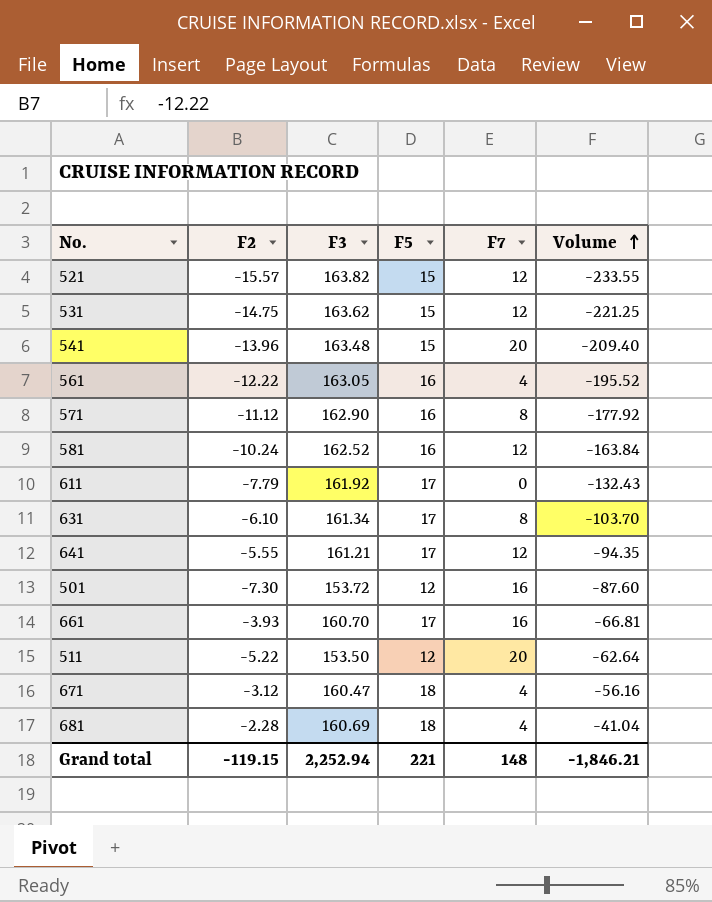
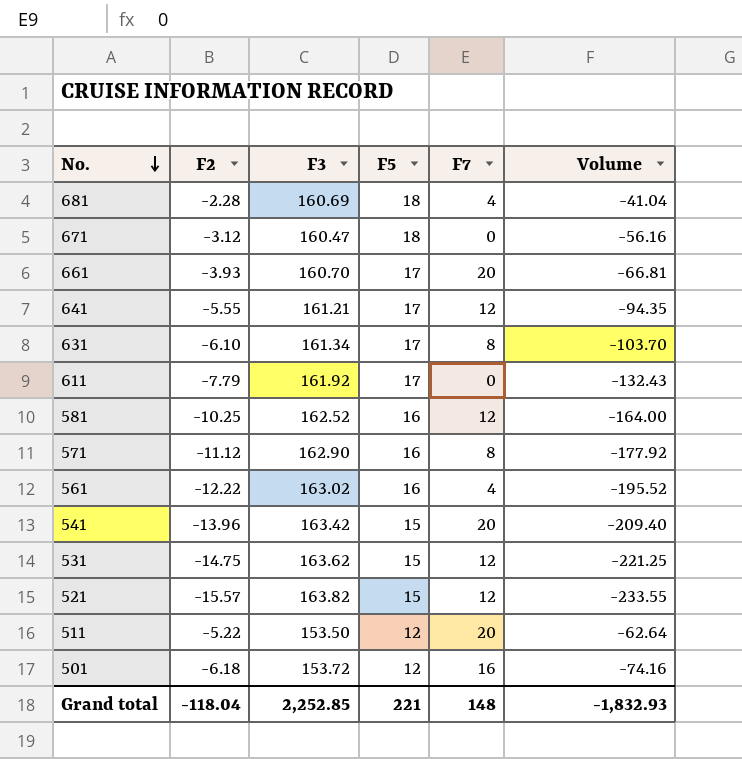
row order: Volume ascending -> No. descending
671 | F7: 4 -> 0
661 | F7: 16 -> 20
581 | F2: -10.24 -> -10.25
581 | Volume: -163.84 -> -164.00
561 | F3: 163.05 -> 163.02
541 | F3: 163.48 -> 163.42
501 | F2: -7.30 -> -6.18
501 | Volume: -87.60 -> -74.16
Grand total | F2: -119.15 -> -118.04
Grand total | F3: 2,252.94 -> 2,252.85
Grand total | Volume: -1,846.21 -> -1,832.93

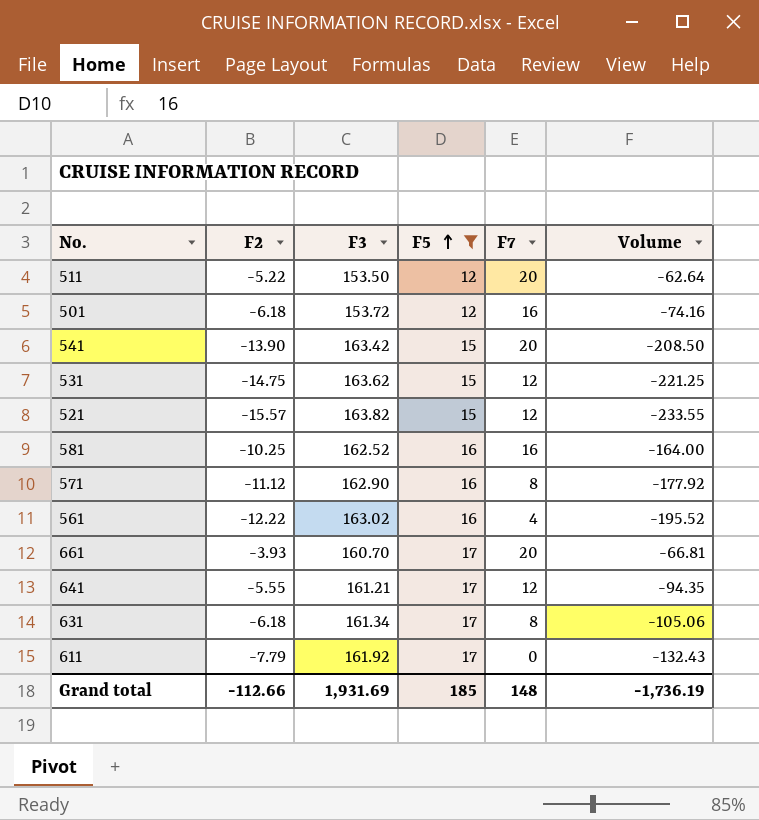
filter: none -> F5 != 18
row order: No. descending -> F5 ascending
541 | F2: -13.96 -> -13.90
541 | Volume: -209.40 -> -208.50
581 | F7: 12 -> 16
631 | F2: -6.10 -> -6.18
631 | Volume: -103.70 -> -105.06
Grand total | F2: -118.04 -> -112.66
Grand total | F3: 2,252.85 -> 1,931.69
Grand total | F5: 221 -> 185
Grand total | Volume: -1,832.93 -> -1,736.19

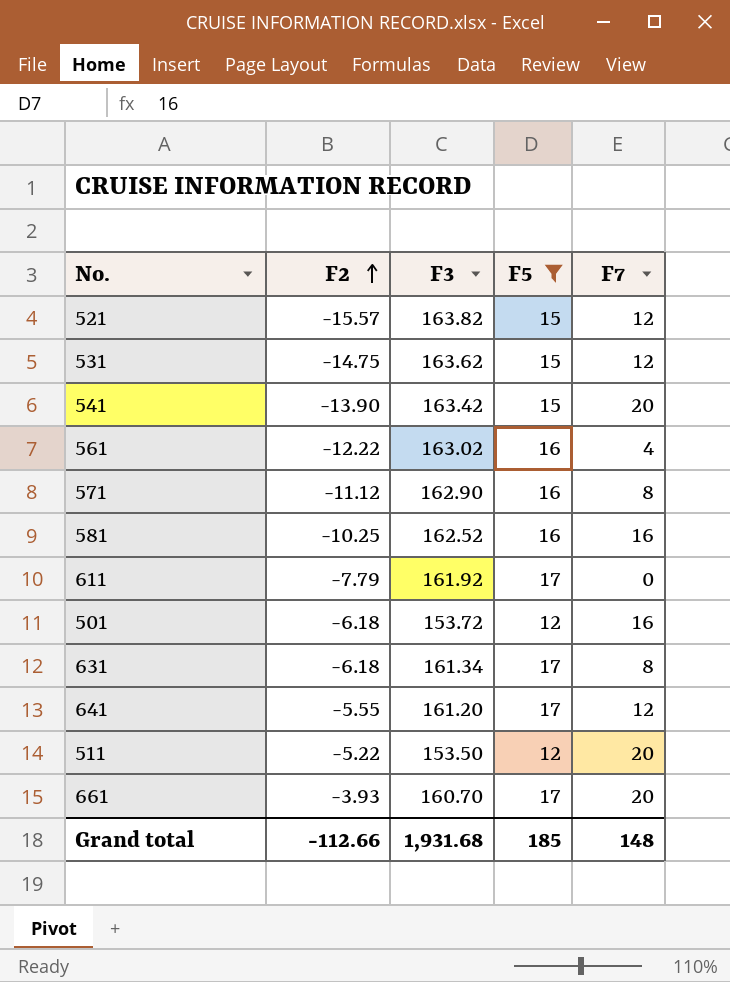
row order: F5 ascending -> F2 ascending
column Volume | formula: [F2] * [F5] -> none
641 | F3: 161.21 -> 161.20
Grand total | F3: 1,931.69 -> 1,931.68

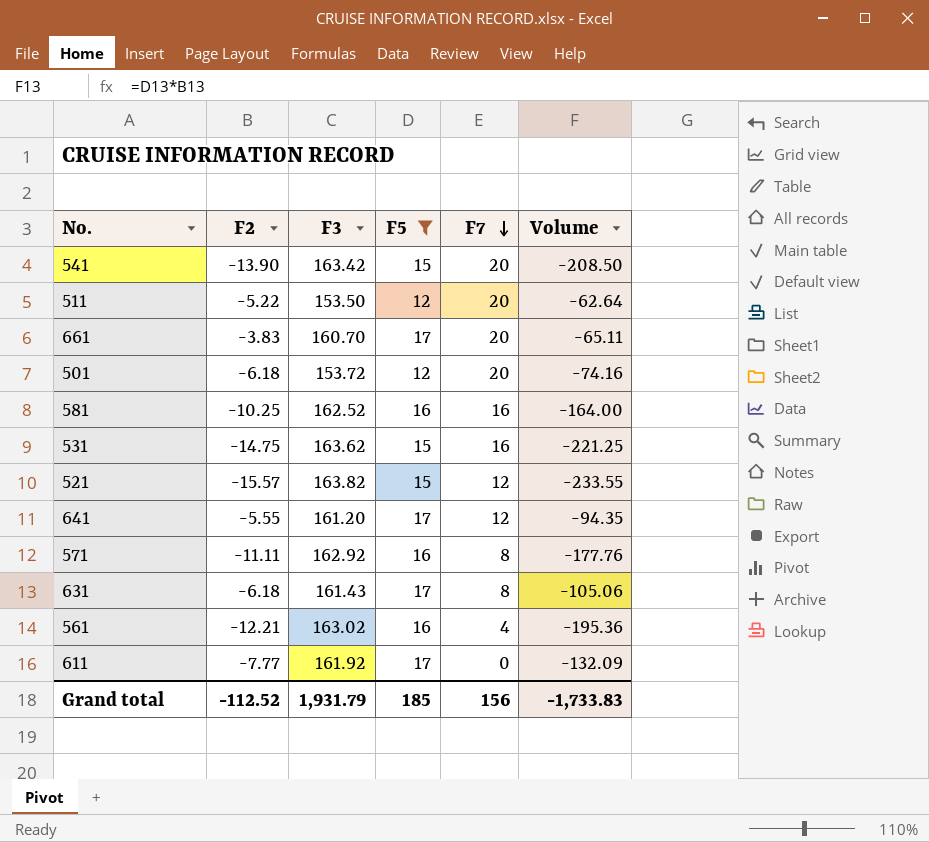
row order: F2 ascending -> F7 descending
column Volume | formula: none -> [F2] * [F5]
661 | F2: -3.93 -> -3.83
501 | F7: 16 -> 20
531 | F7: 12 -> 16
571 | F2: -11.12 -> -11.11
571 | F3: 162.90 -> 162.92
631 | F3: 161.34 -> 161.43
561 | F2: -12.22 -> -12.21
611 | F2: -7.79 -> -7.77
Grand total | F2: -112.66 -> -112.52
Grand total | F3: 1,931.68 -> 1,931.79
Grand total | F7: 148 -> 156

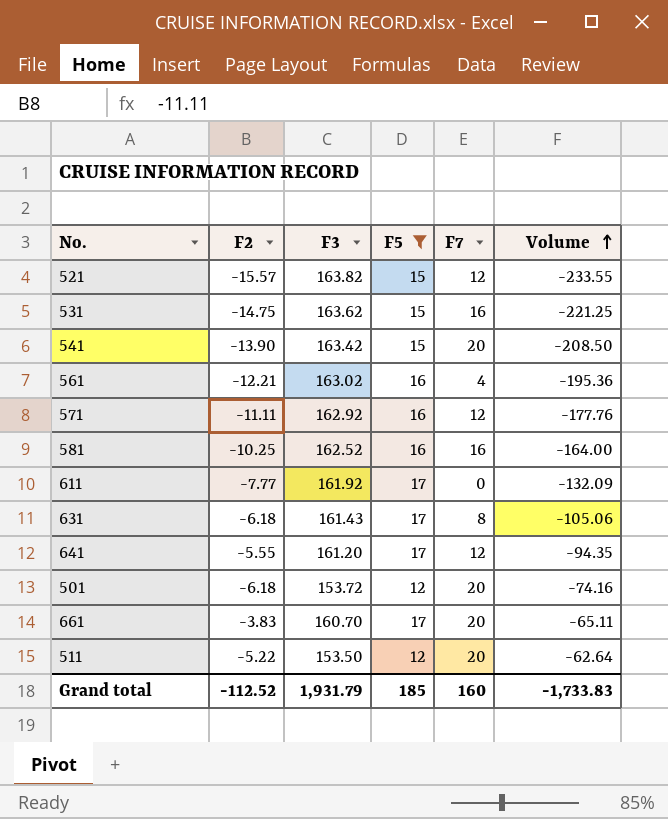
row order: F7 descending -> Volume ascending
571 | F7: 8 -> 12
Grand total | F7: 156 -> 160

